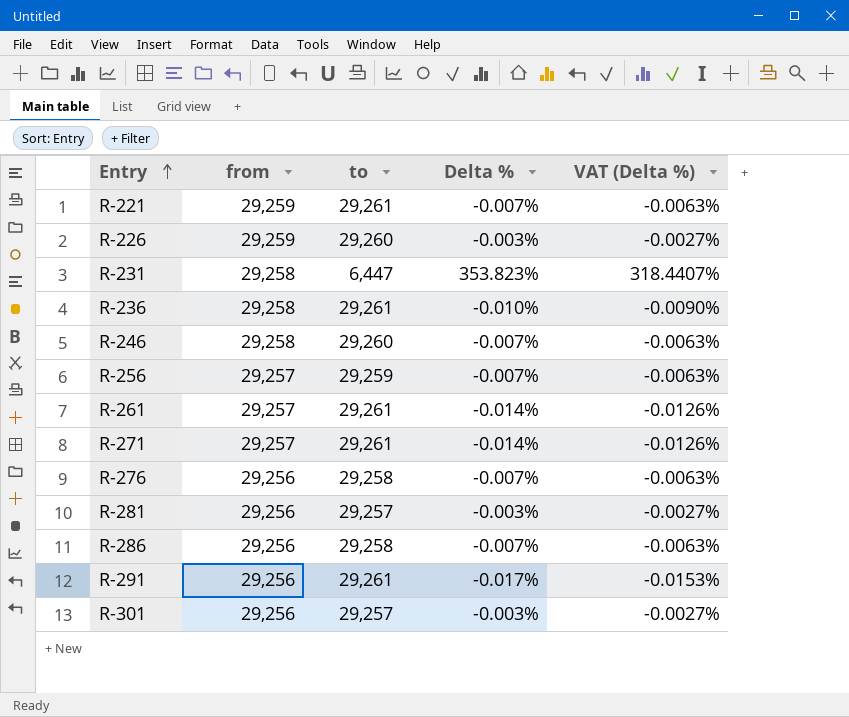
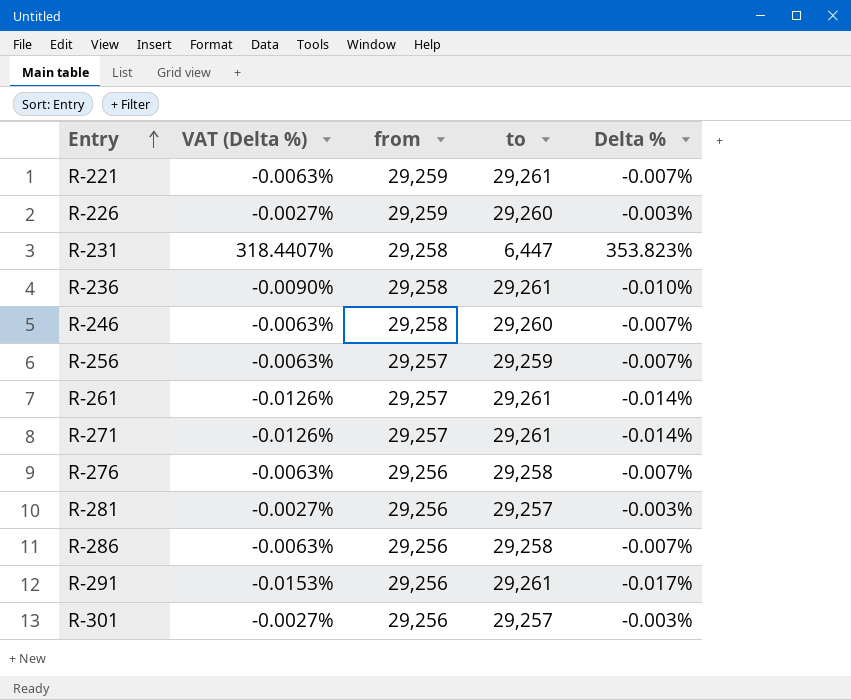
column VAT (Delta %) | position: 5 -> 2

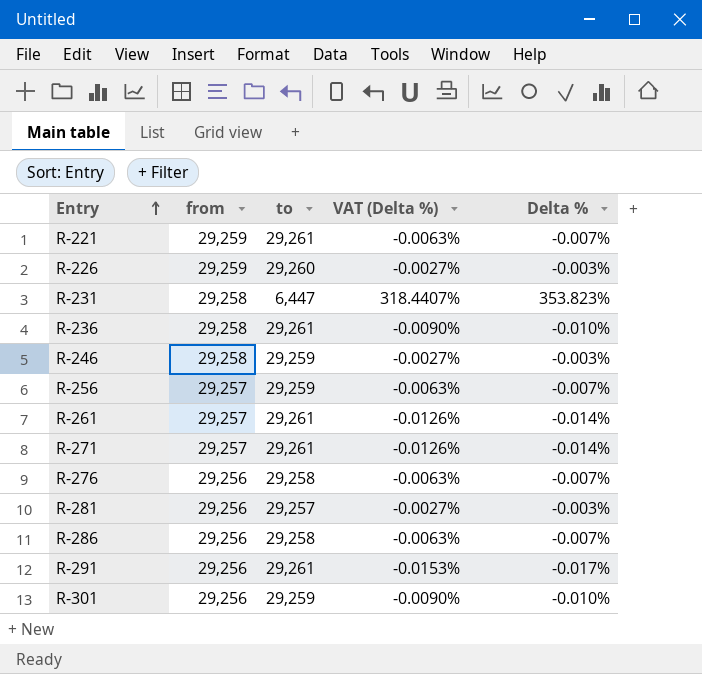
column VAT (Delta %) | position: 2 -> 4
R-246 | to: 29,260 -> 29,259
R-246 | VAT (Delta %): -0.0063% -> -0.0027%
R-246 | Delta %: -0.007% -> -0.003%
R-301 | to: 29,257 -> 29,259
R-301 | VAT (Delta %): -0.0027% -> -0.0090%
R-301 | Delta %: -0.003% -> -0.010%

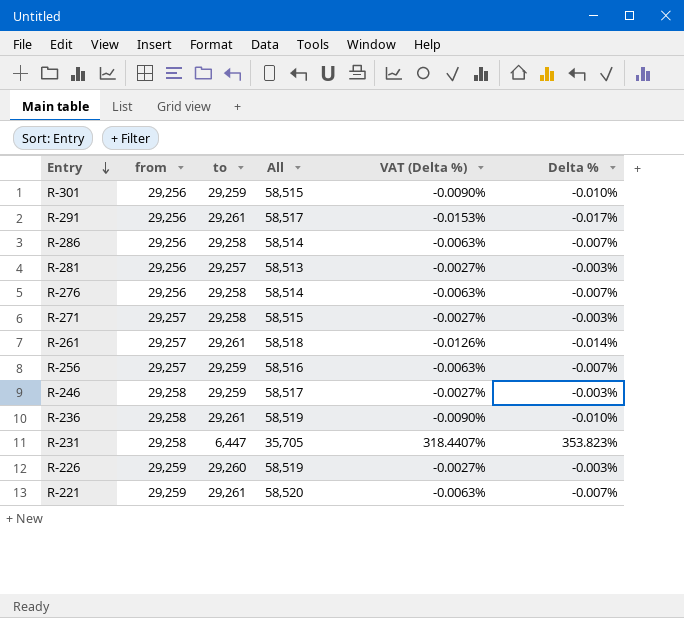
row order: Entry ascending -> Entry descending
column All | formula: none -> [from] + [to]
R-271 | to: 29,261 -> 29,258
R-271 | VAT (Delta %): -0.0126% -> -0.0027%
R-271 | Delta %: -0.014% -> -0.003%

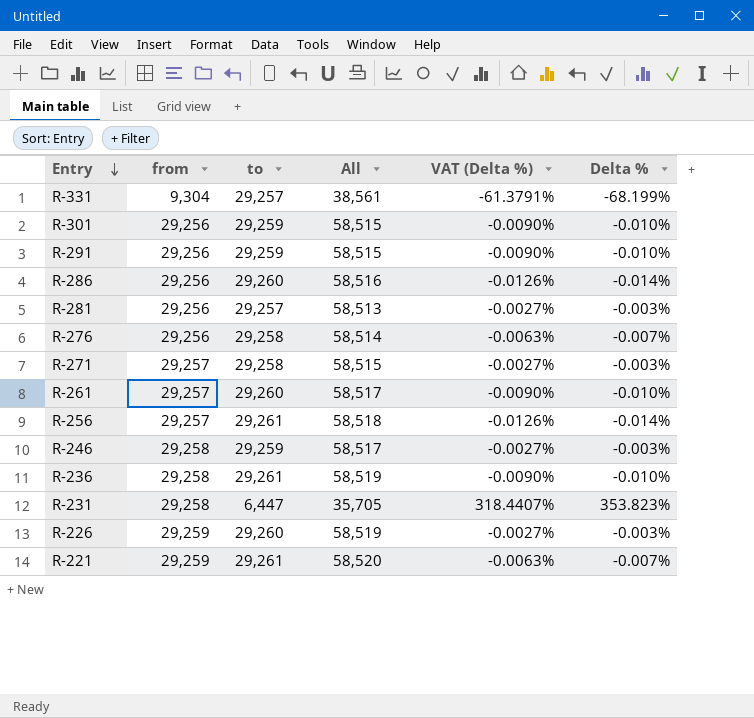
row R-331: none -> 9,304 | 29,257 | 38,561 | -61.3791% | -68.199%
R-291 | to: 29,261 -> 29,259
R-291 | All: 58,517 -> 58,515
R-291 | VAT (Delta %): -0.0153% -> -0.0090%
R-291 | Delta %: -0.017% -> -0.010%
R-286 | to: 29,258 -> 29,260
R-286 | All: 58,514 -> 58,516
R-286 | VAT (Delta %): -0.0063% -> -0.0126%
R-286 | Delta %: -0.007% -> -0.014%
R-261 | to: 29,261 -> 29,260
R-261 | All: 58,518 -> 58,517
R-261 | VAT (Delta %): -0.0126% -> -0.0090%
R-261 | Delta %: -0.014% -> -0.010%
R-256 | to: 29,259 -> 29,261
R-256 | All: 58,516 -> 58,518
R-256 | VAT (Delta %): -0.0063% -> -0.0126%
R-256 | Delta %: -0.007% -> -0.014%

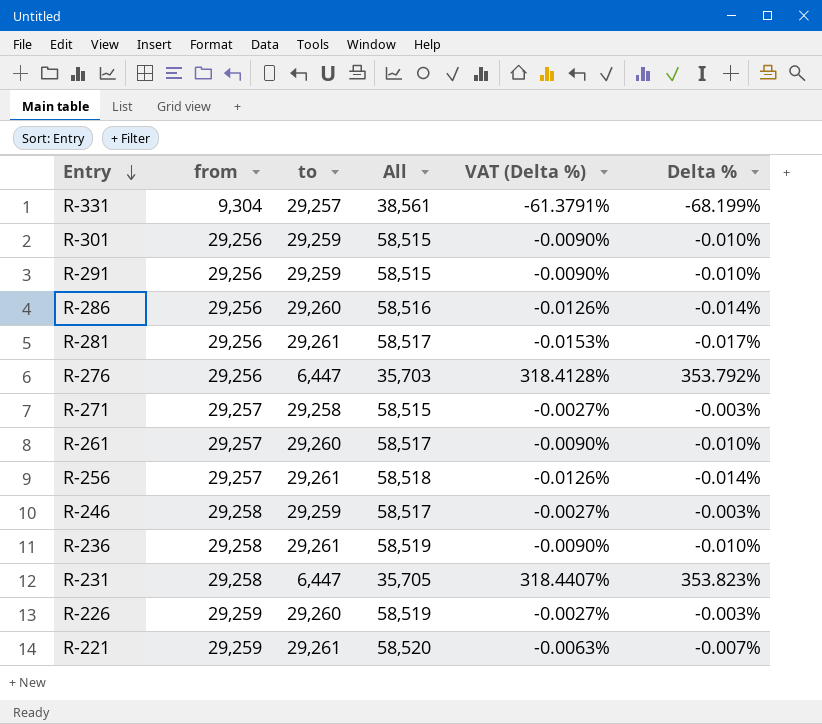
R-281 | to: 29,257 -> 29,261
R-281 | All: 58,513 -> 58,517
R-281 | VAT (Delta %): -0.0027% -> -0.0153%
R-281 | Delta %: -0.003% -> -0.017%
R-276 | to: 29,258 -> 6,447
R-276 | All: 58,514 -> 35,703
R-276 | VAT (Delta %): -0.0063% -> 318.4128%
R-276 | Delta %: -0.007% -> 353.792%

